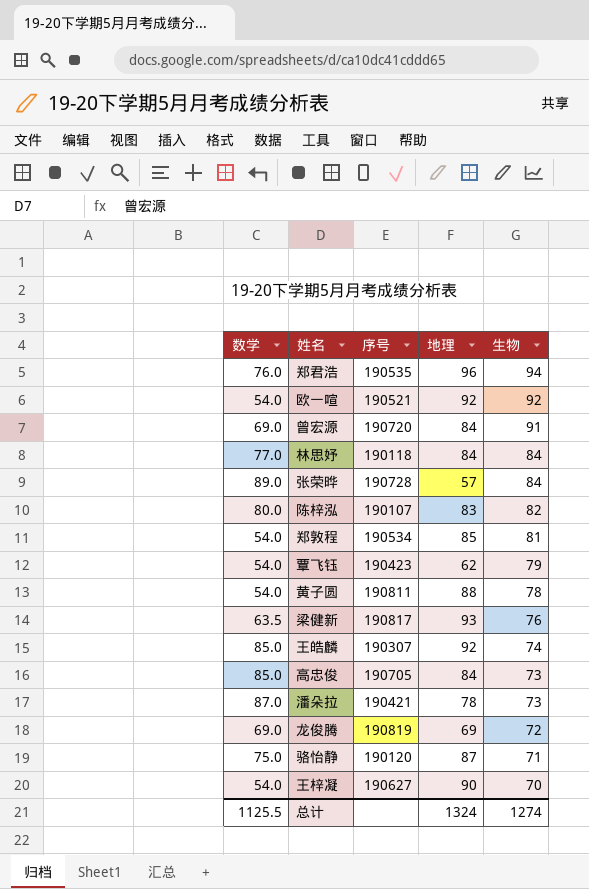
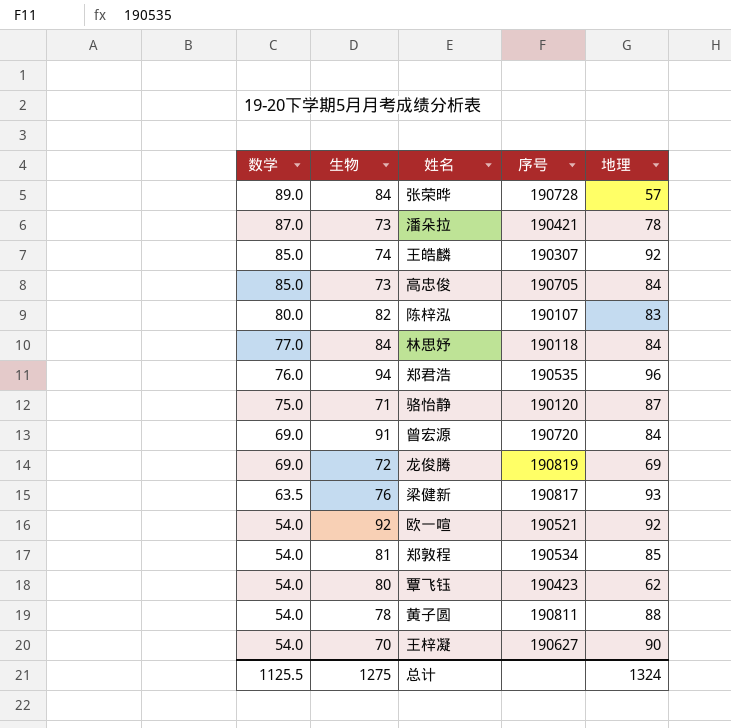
row order: 生物 descending -> 数学 descending
column 生物 | position: 5 -> 2
覃飞钰 | 生物: 79 -> 80
总计 | 生物: 1274 -> 1275

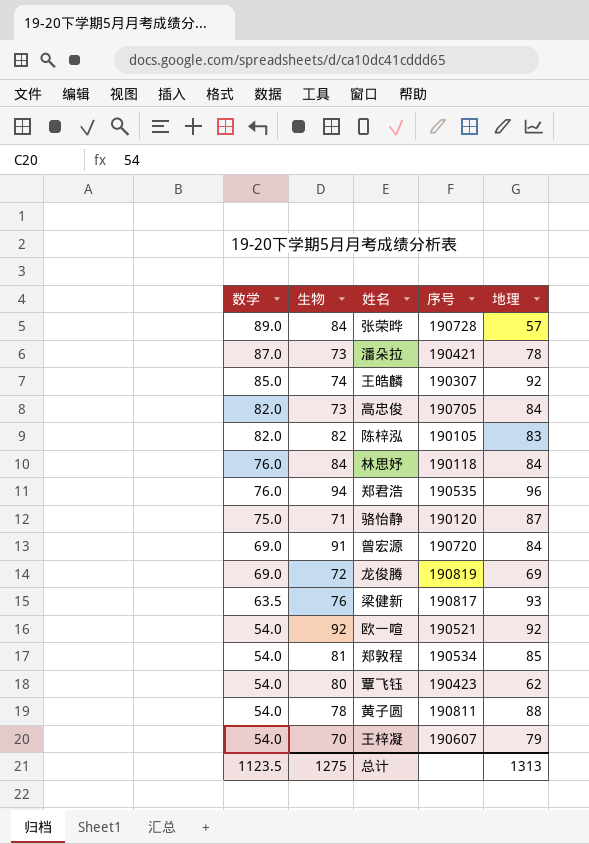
高忠俊 | 数学: 85.0 -> 82.0
陈梓泓 | 数学: 80.0 -> 82.0
陈梓泓 | 序号: 190107 -> 190105
林思妤 | 数学: 77.0 -> 76.0
王梓凝 | 序号: 190627 -> 190607
王梓凝 | 地理: 90 -> 79
总计 | 数学: 1125.5 -> 1123.5
总计 | 地理: 1324 -> 1313

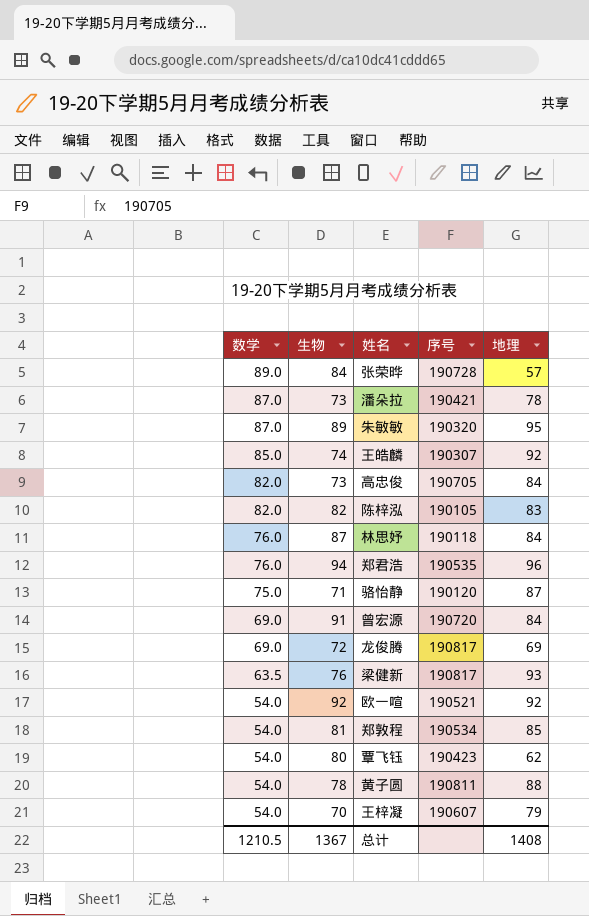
row 朱敏敏: none -> 87.0 | 89 | 190320 | 95
林思妤 | 生物: 84 -> 87
龙俊腾 | 序号: 190819 -> 190817
总计 | 数学: 1123.5 -> 1210.5
总计 | 生物: 1275 -> 1367
总计 | 地理: 1313 -> 1408

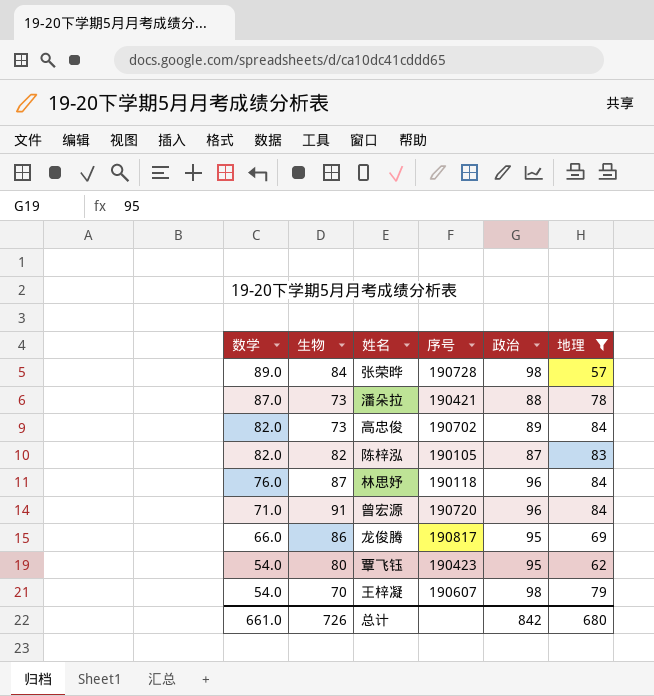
filter: none -> 地理 <= 84
column 政治 | position: none -> 5
高忠俊 | 序号: 190705 -> 190702
曾宏源 | 数学: 69.0 -> 71.0
龙俊腾 | 数学: 69.0 -> 66.0
龙俊腾 | 生物: 72 -> 86
总计 | 数学: 1210.5 -> 661.0
总计 | 生物: 1367 -> 726
总计 | 地理: 1408 -> 680

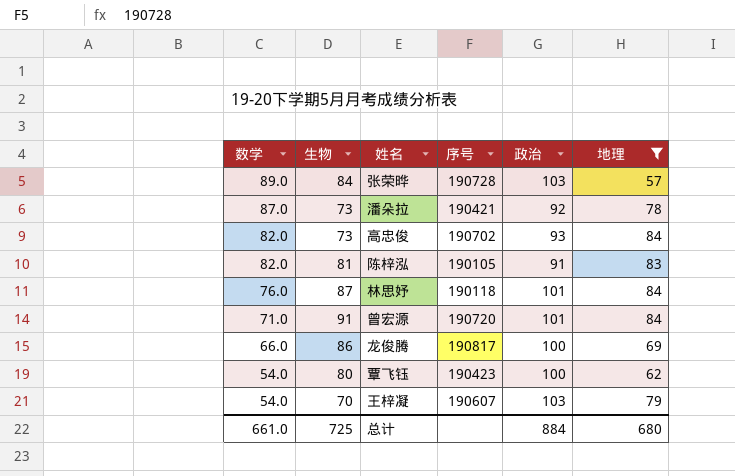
张荣晔 | 政治: 98 -> 103
潘朵拉 | 政治: 88 -> 92
高忠俊 | 政治: 89 -> 93
陈梓泓 | 生物: 82 -> 81
陈梓泓 | 政治: 87 -> 91
林思妤 | 政治: 96 -> 101
曾宏源 | 政治: 96 -> 101
龙俊腾 | 政治: 95 -> 100
覃飞钰 | 政治: 95 -> 100
王梓凝 | 政治: 98 -> 103
总计 | 生物: 726 -> 725
总计 | 政治: 842 -> 884

